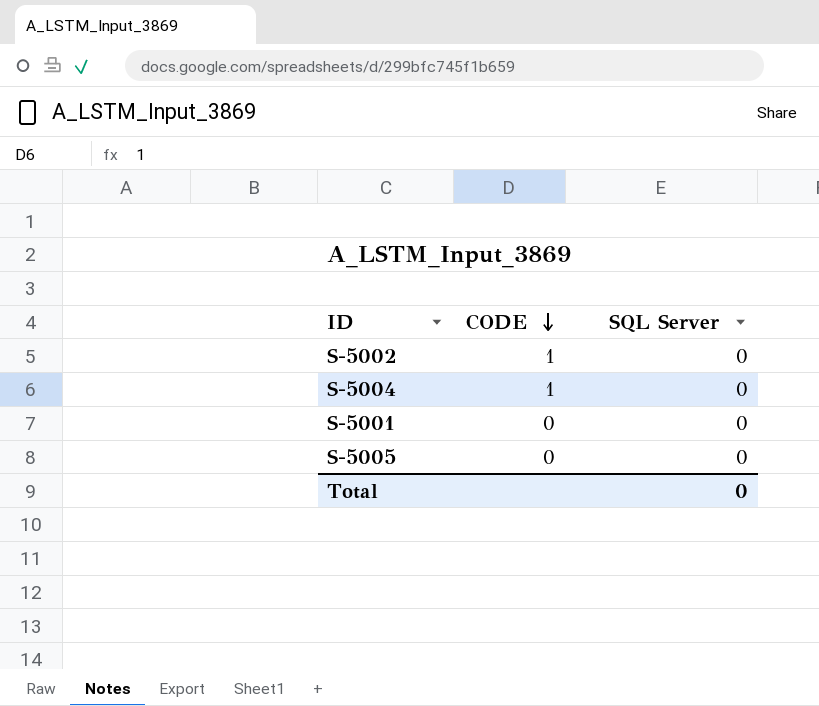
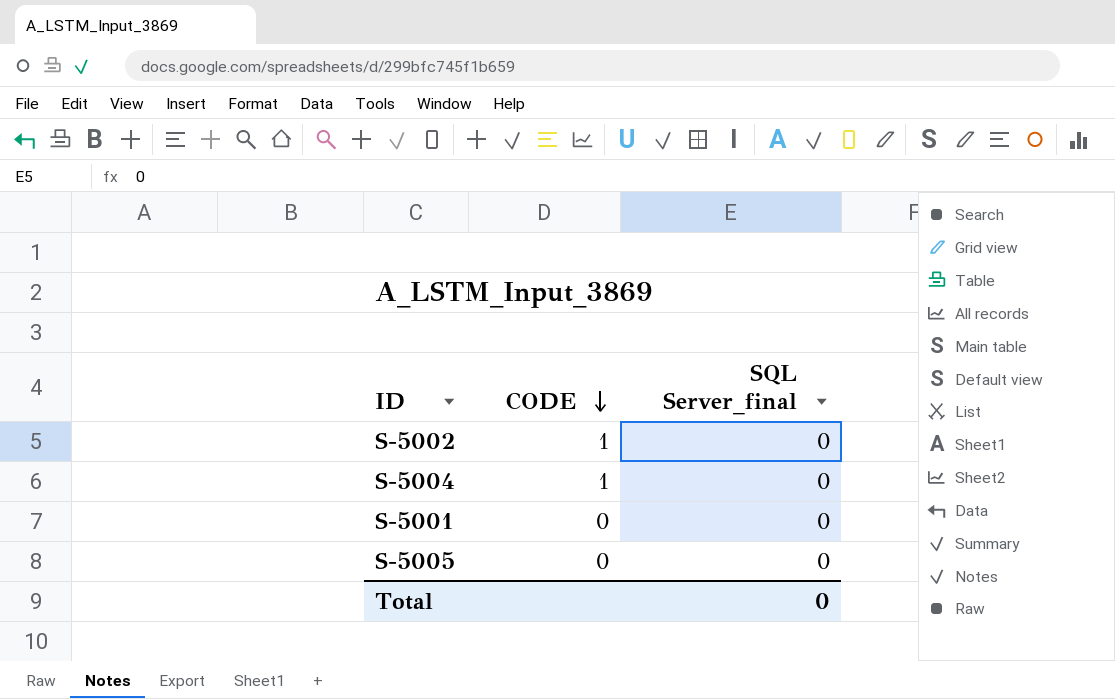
column name: SQL Server -> SQL Server_final

